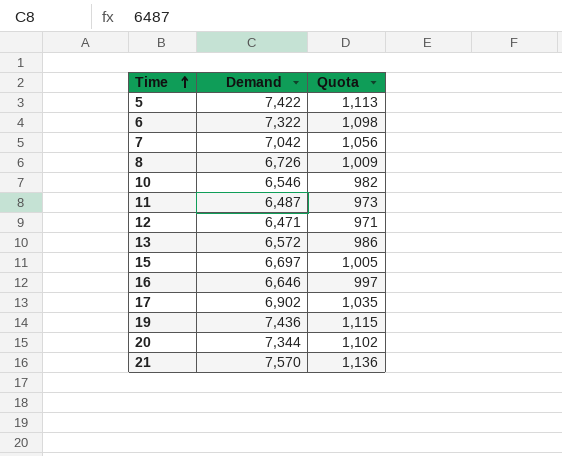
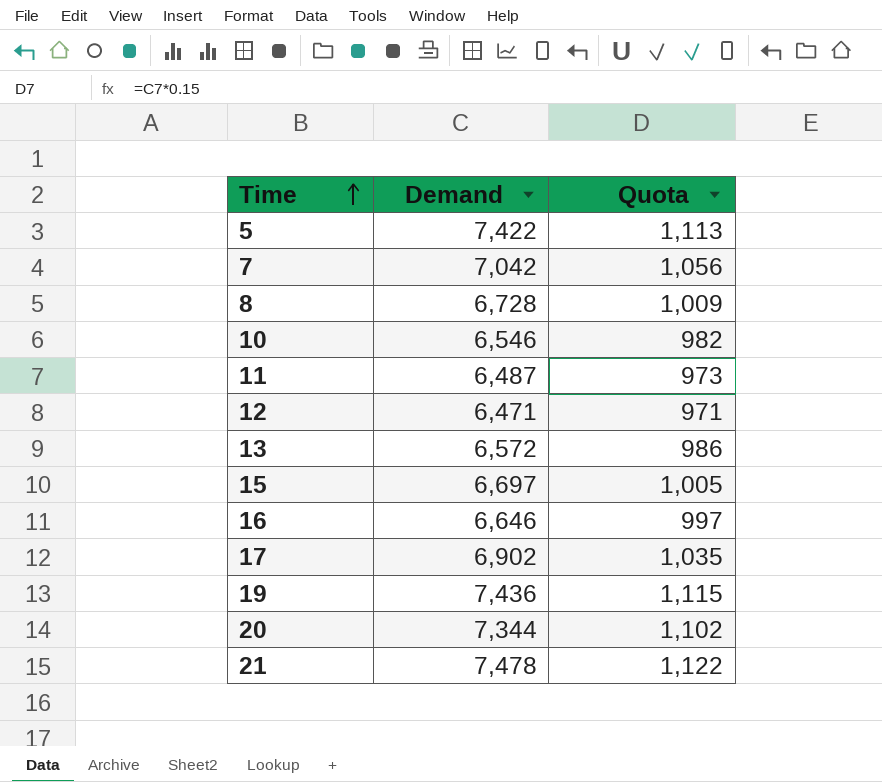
row 6: 7,322 | 1,098 -> none
8 | Demand: 6,726 -> 6,728
21 | Demand: 7,570 -> 7,478
21 | Quota: 1,136 -> 1,122

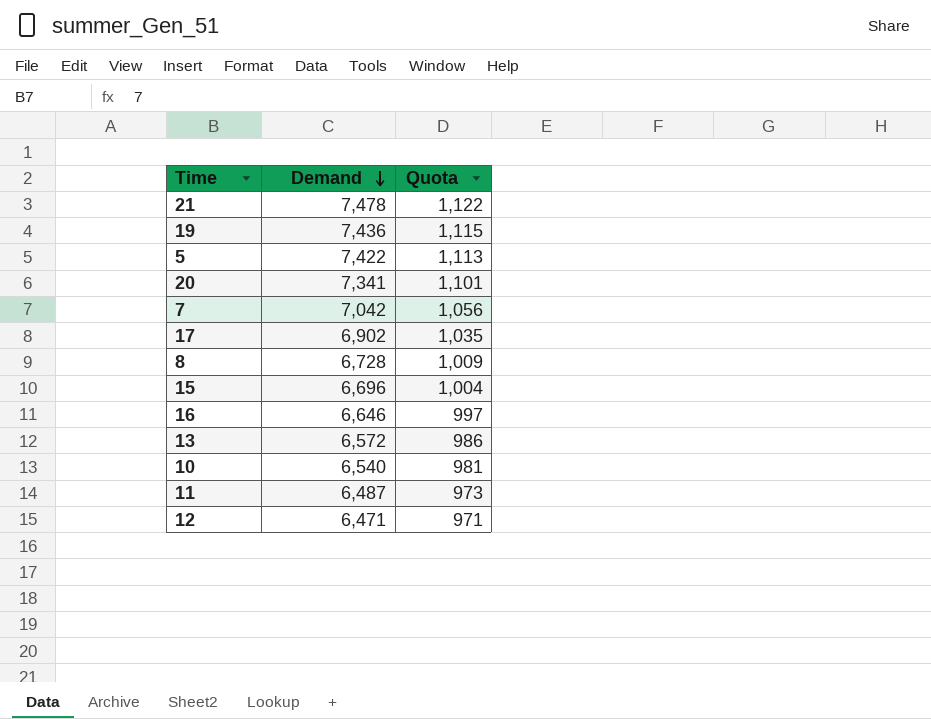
row order: Time ascending -> Demand descending
20 | Demand: 7,344 -> 7,341
20 | Quota: 1,102 -> 1,101
15 | Demand: 6,697 -> 6,696
15 | Quota: 1,005 -> 1,004
10 | Demand: 6,546 -> 6,540
10 | Quota: 982 -> 981

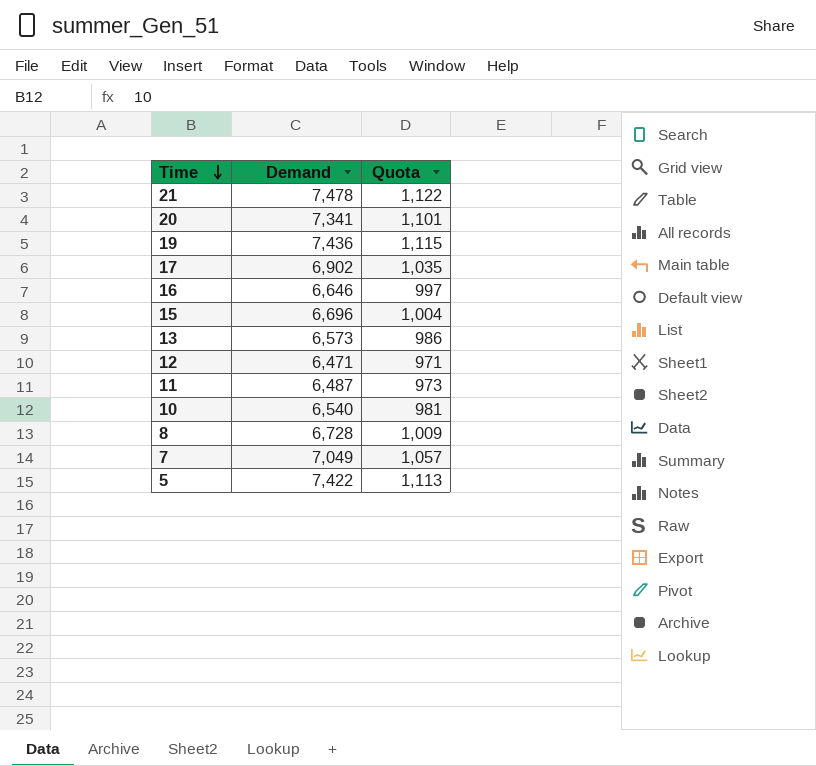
row order: Demand descending -> Time descending
13 | Demand: 6,572 -> 6,573
7 | Demand: 7,042 -> 7,049
7 | Quota: 1,056 -> 1,057

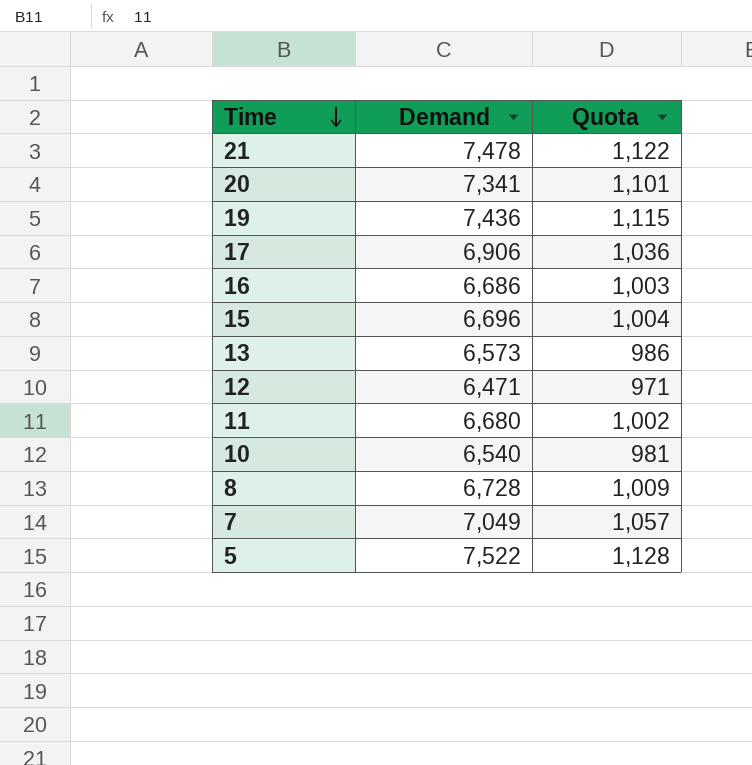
17 | Demand: 6,902 -> 6,906
17 | Quota: 1,035 -> 1,036
16 | Demand: 6,646 -> 6,686
16 | Quota: 997 -> 1,003
11 | Demand: 6,487 -> 6,680
11 | Quota: 973 -> 1,002
5 | Demand: 7,422 -> 7,522
5 | Quota: 1,113 -> 1,128

